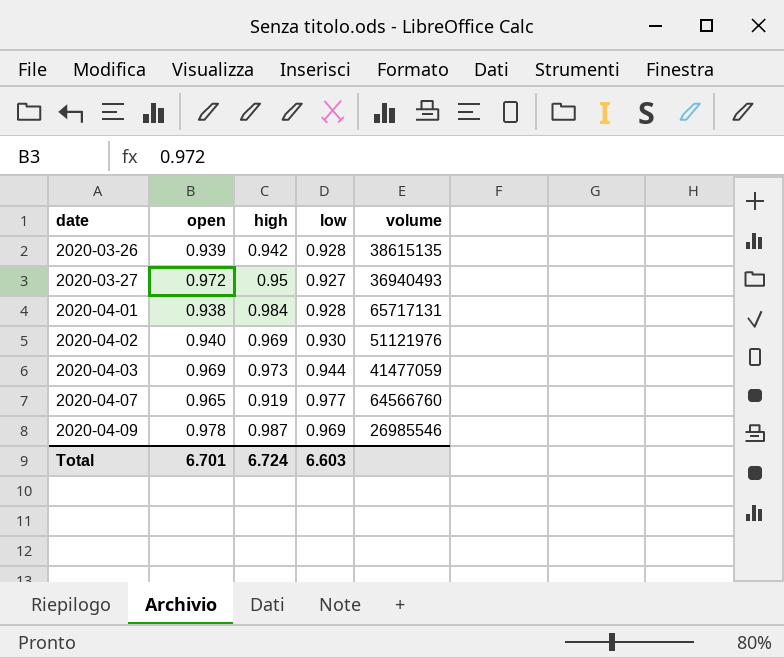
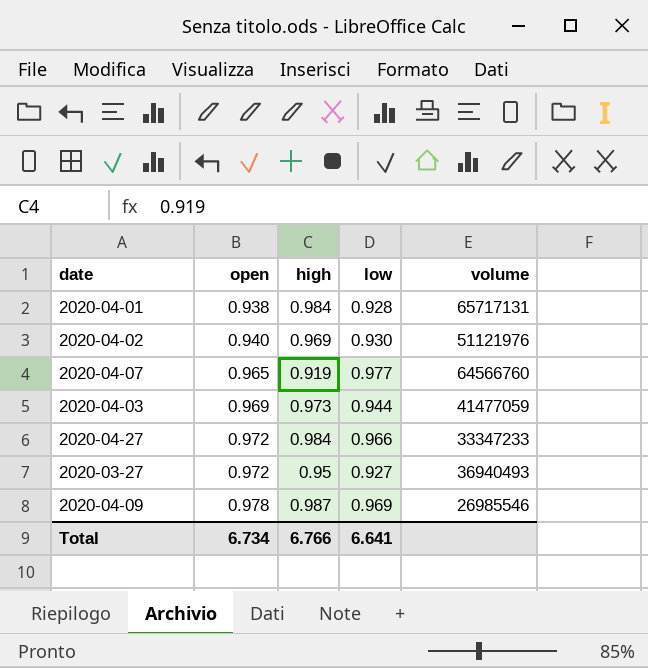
row order: date ascending -> open ascending
row 2020-03-26: 0.939 | 0.942 | 0.928 | 38615135 -> none
row 2020-04-27: none -> 0.972 | 0.984 | 0.966 | 33347233
Total | open: 6.701 -> 6.734
Total | high: 6.724 -> 6.766
Total | low: 6.603 -> 6.641

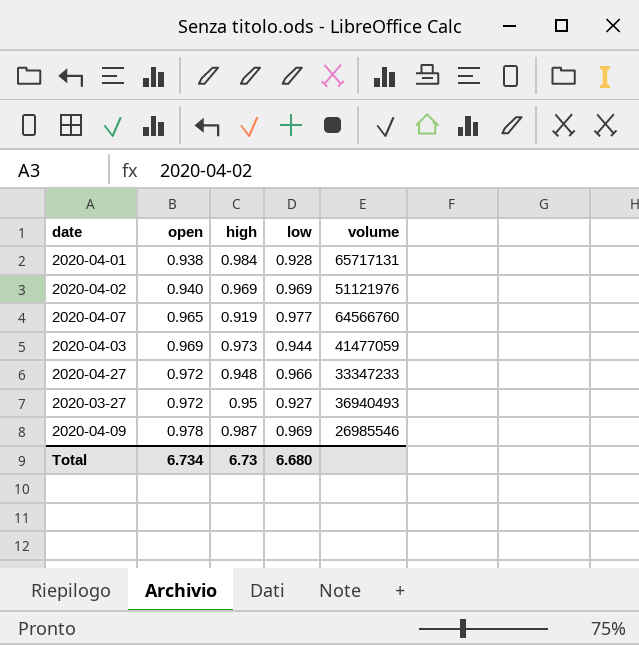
2020-04-02 | low: 0.930 -> 0.969
2020-04-27 | high: 0.984 -> 0.948
Total | high: 6.766 -> 6.73
Total | low: 6.641 -> 6.680

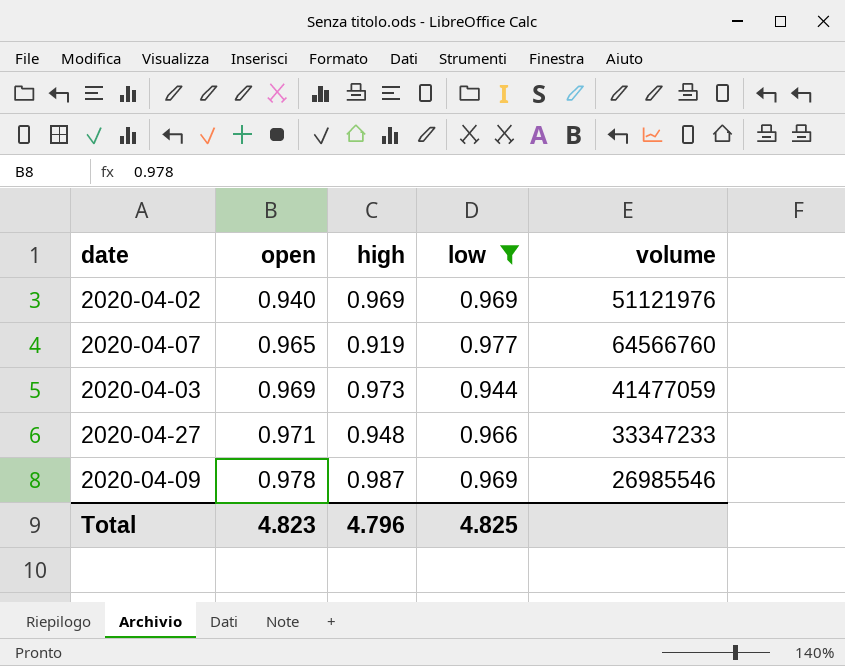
filter: none -> low >= 0.944
2020-04-27 | open: 0.972 -> 0.971
Total | open: 6.734 -> 4.823
Total | high: 6.73 -> 4.796
Total | low: 6.680 -> 4.825

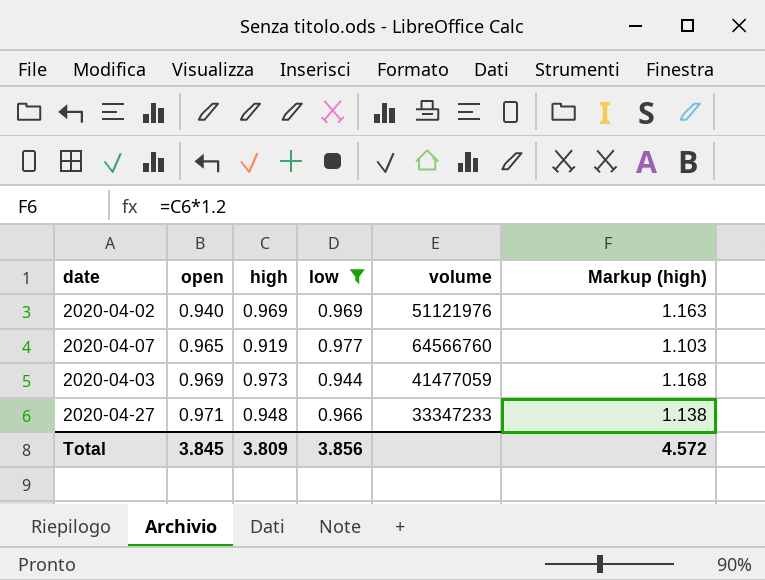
column Markup (high) | formula: none -> [high] * 1.2
row 2020-04-09: 0.978 | 0.987 | 0.969 | 26985546 -> none
Total | open: 4.823 -> 3.845
Total | high: 4.796 -> 3.809
Total | low: 4.825 -> 3.856

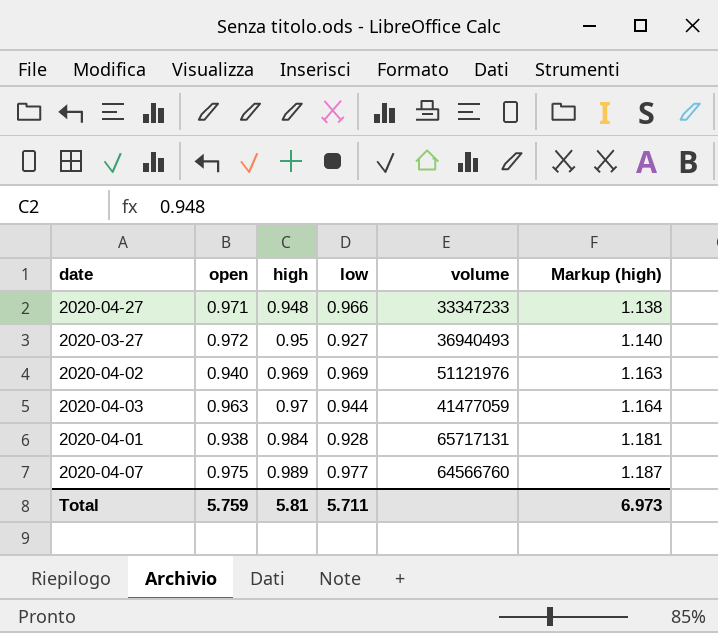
filter: low >= 0.944 -> none
row order: open ascending -> high ascending
2020-04-03 | open: 0.969 -> 0.963
2020-04-03 | high: 0.973 -> 0.97
2020-04-03 | Markup (high): 1.168 -> 1.164
2020-04-07 | open: 0.965 -> 0.975
2020-04-07 | high: 0.919 -> 0.989
2020-04-07 | Markup (high): 1.103 -> 1.187
Total | open: 3.845 -> 5.759
Total | high: 3.809 -> 5.81
Total | low: 3.856 -> 5.711
Total | Markup (high): 4.572 -> 6.973

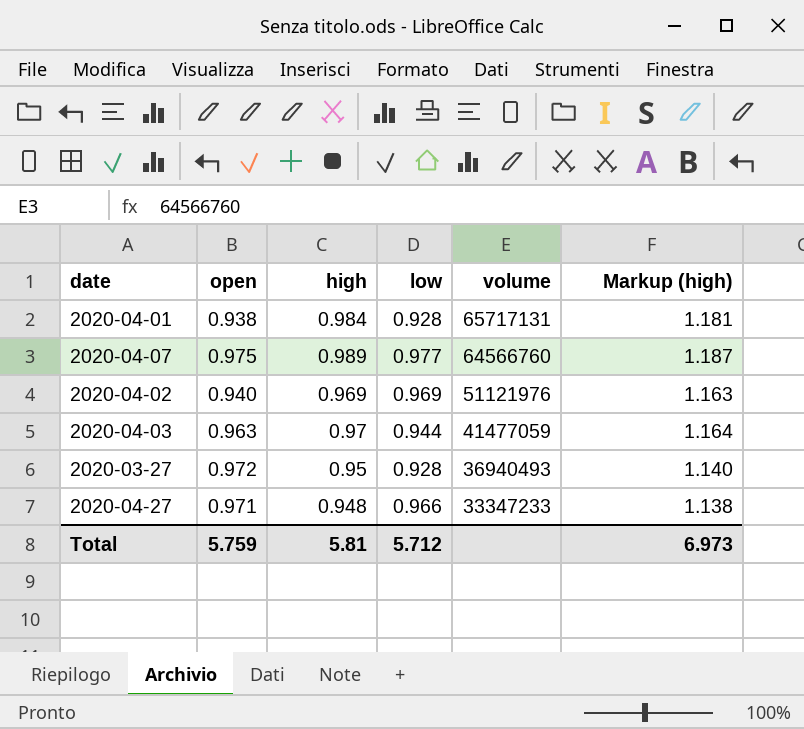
row order: high ascending -> volume descending
2020-03-27 | low: 0.927 -> 0.928
Total | low: 5.711 -> 5.712

